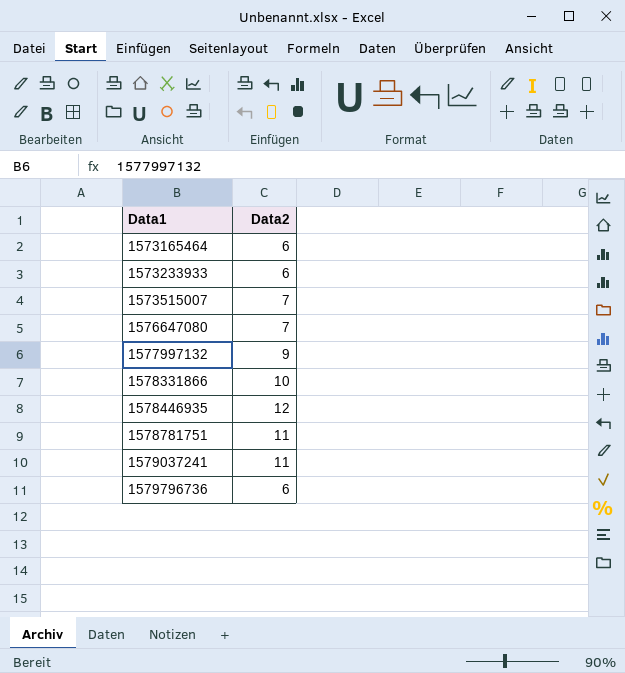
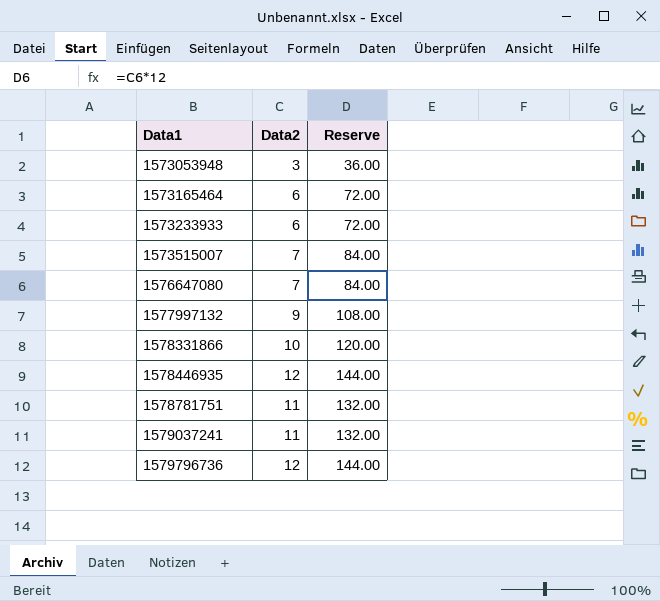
column Reserve | formula: none -> [Data2] * 12
row 1573053948: none -> 3 | 36.00
1579796736 | Data2: 6 -> 12

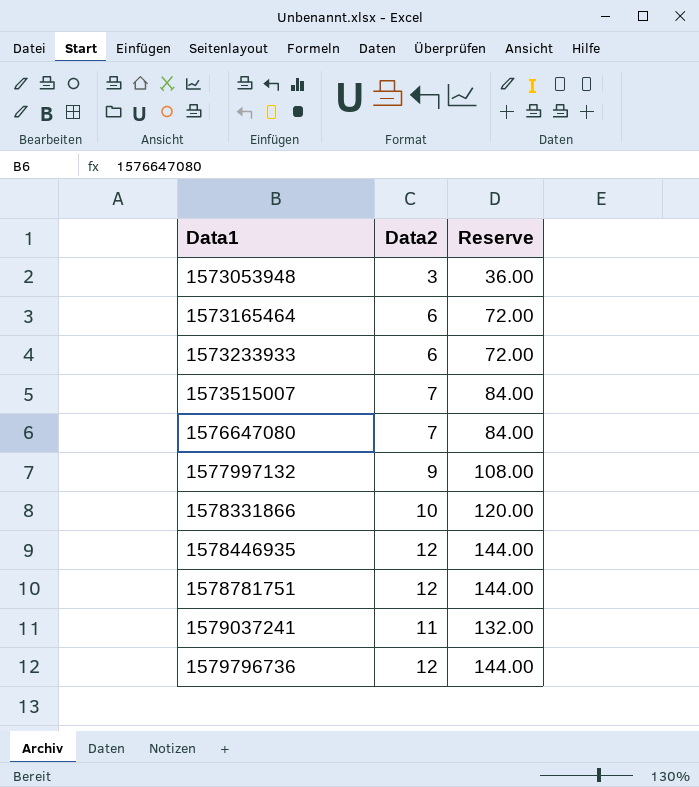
1578781751 | Data2: 11 -> 12
1578781751 | Reserve: 132.00 -> 144.00

